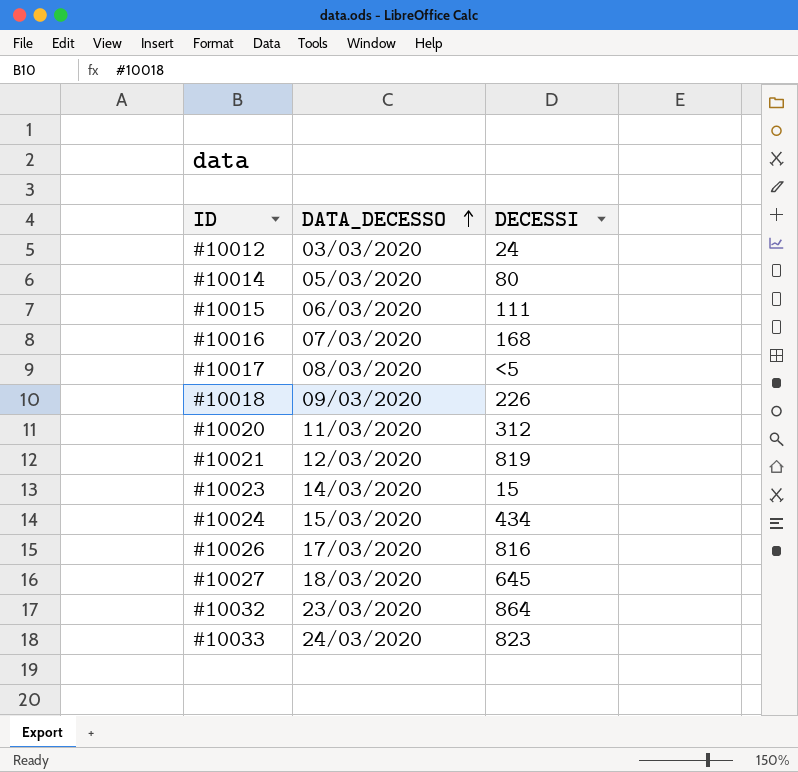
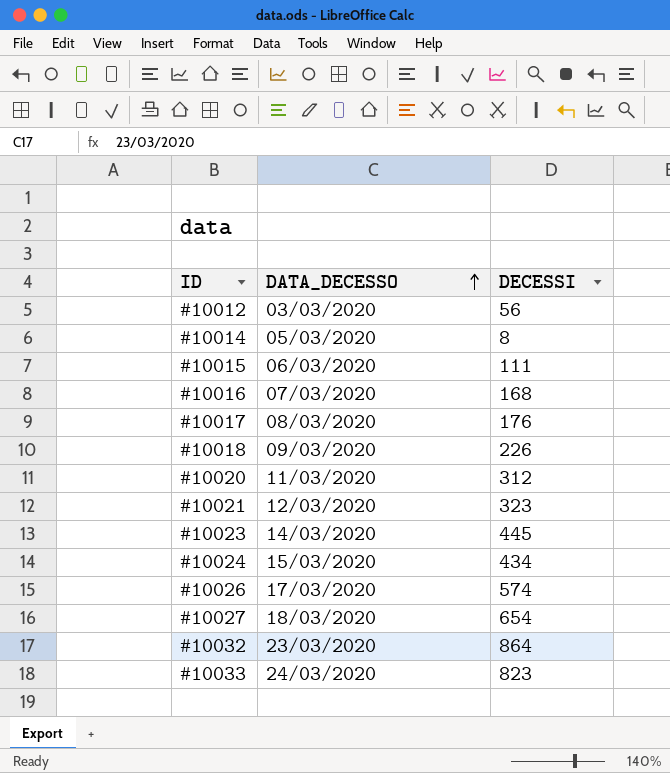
#10012 | DECESSI: 24 -> 56
#10014 | DECESSI: 80 -> 8
#10017 | DECESSI: <5 -> 176
#10021 | DECESSI: 819 -> 323
#10023 | DECESSI: 15 -> 445
#10026 | DECESSI: 816 -> 574
#10027 | DECESSI: 645 -> 654

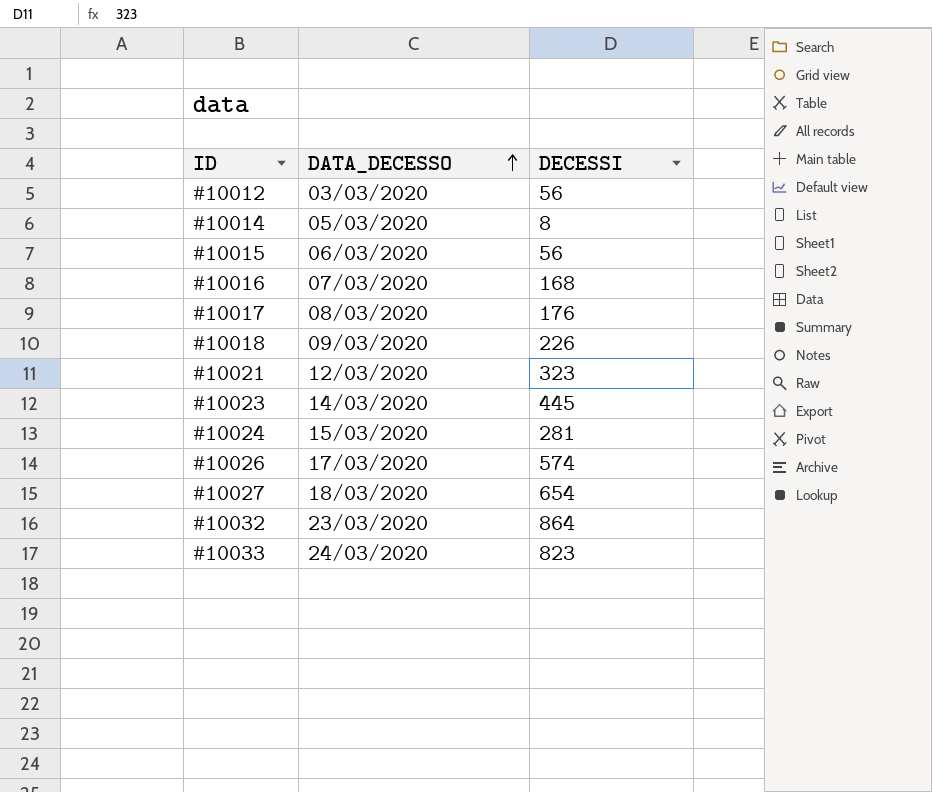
row #10020: 11/03/2020 | 312 -> none
#10015 | DECESSI: 111 -> 56
#10024 | DECESSI: 434 -> 281

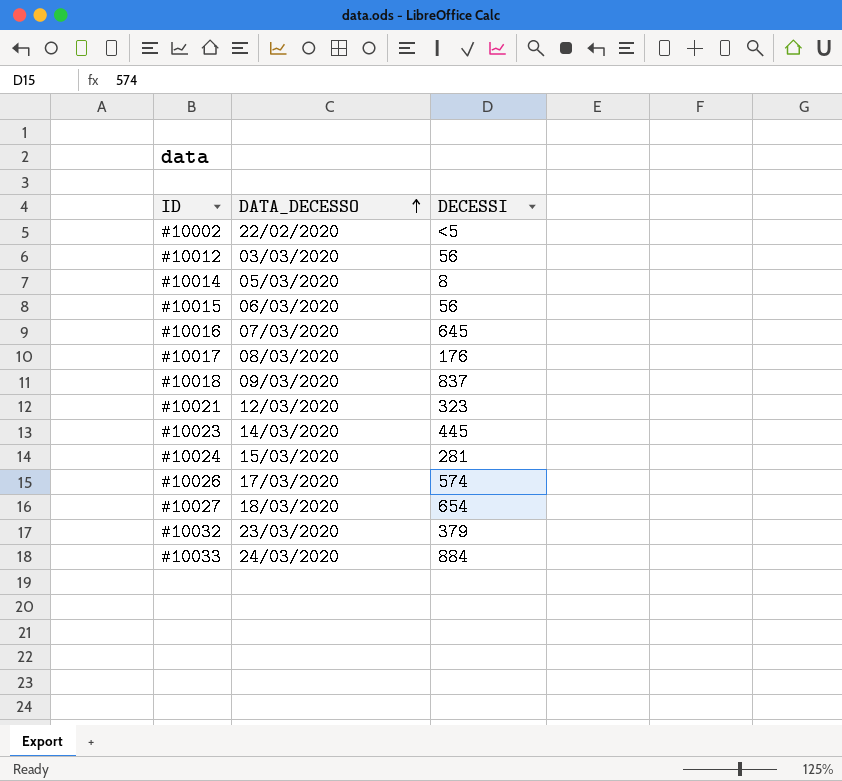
row #10002: none -> 22/02/2020 | <5
#10016 | DECESSI: 168 -> 645
#10018 | DECESSI: 226 -> 837
#10032 | DECESSI: 864 -> 379
#10033 | DECESSI: 823 -> 884

